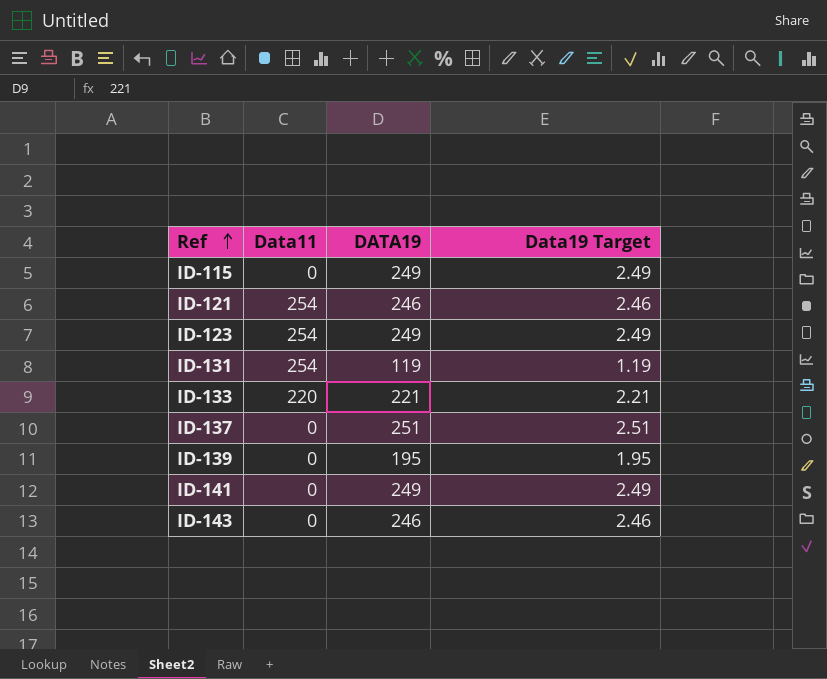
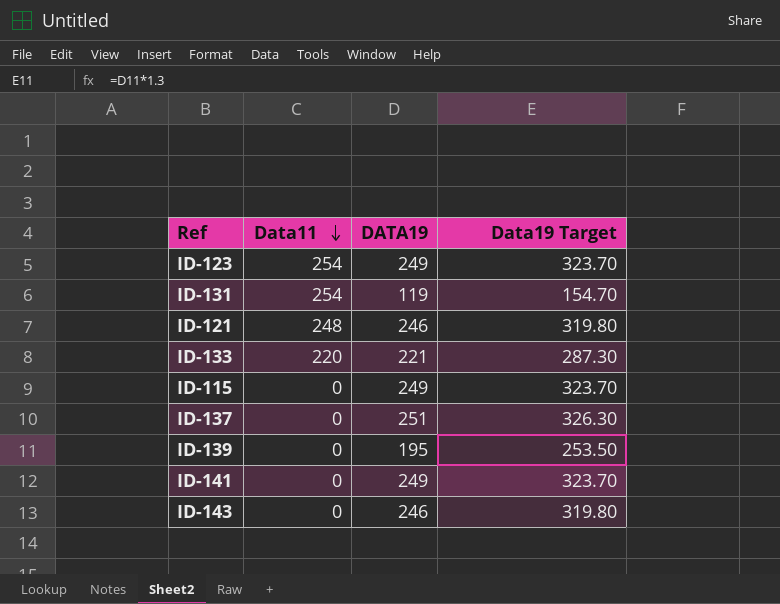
row order: Ref ascending -> Data11 descending
column Data19 Target | formula: [DATA19] * 0.01 -> [DATA19] * 1.3
ID-121 | Data11: 254 -> 248

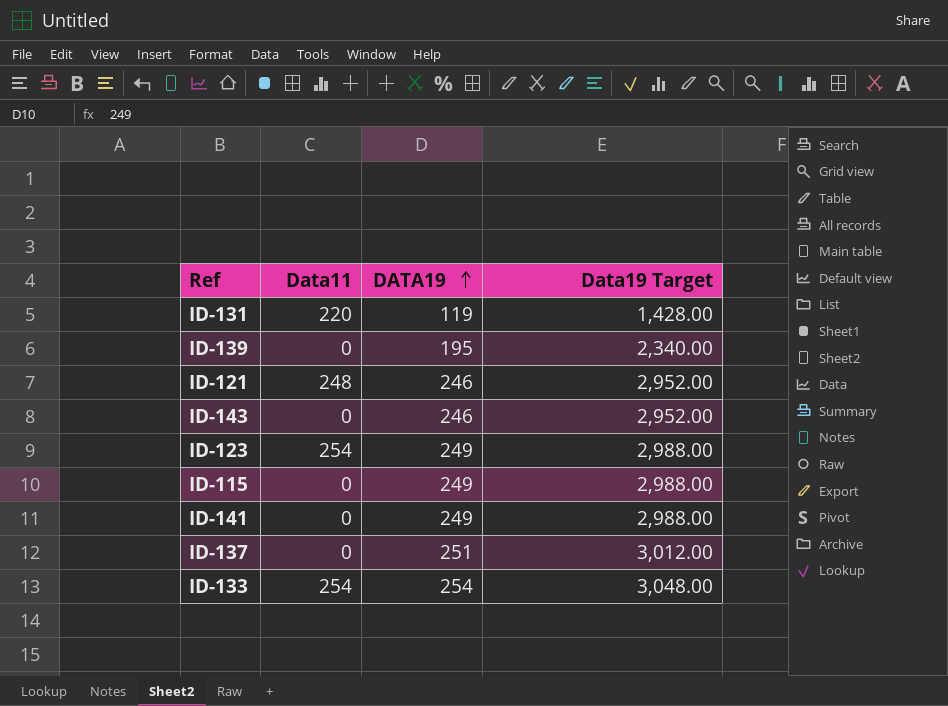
row order: Data11 descending -> DATA19 ascending
column Data19 Target | formula: [DATA19] * 1.3 -> [DATA19] * 12
ID-131 | Data11: 254 -> 220
ID-133 | Data11: 220 -> 254
ID-133 | DATA19: 221 -> 254

